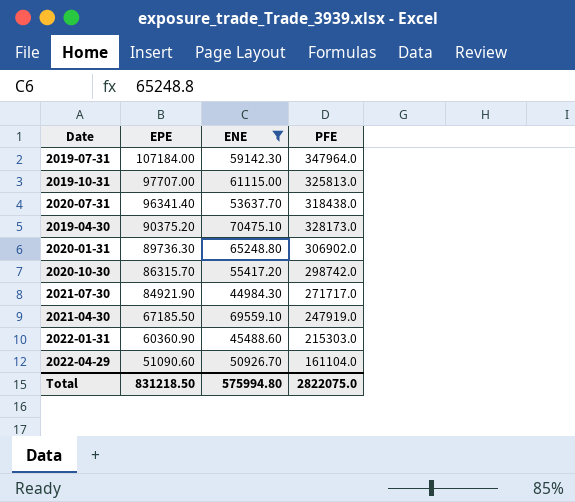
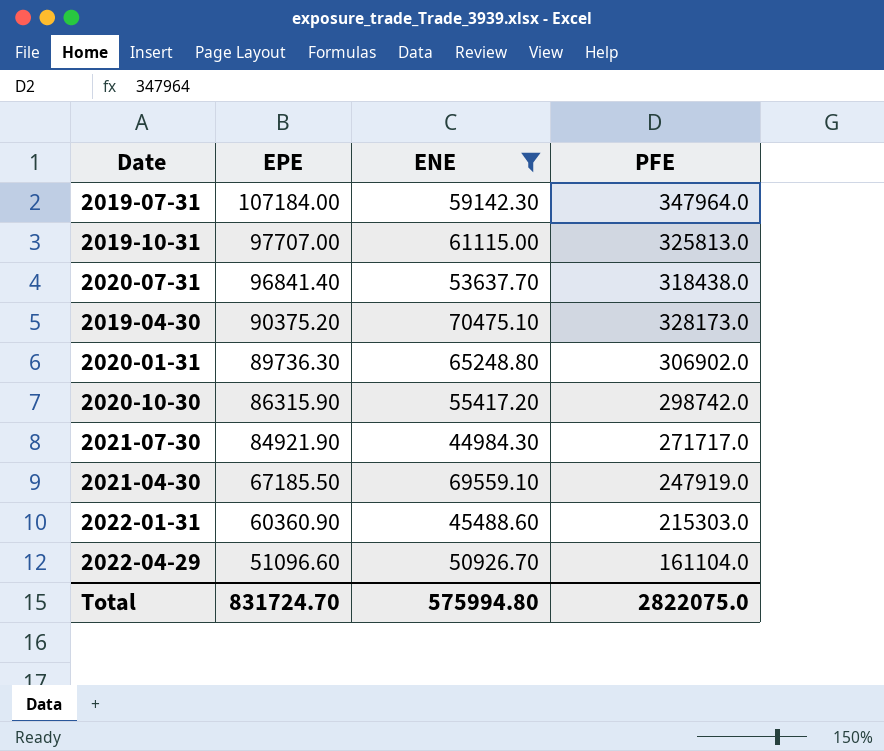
2020-07-31 | EPE: 96341.40 -> 96841.40
2020-10-30 | EPE: 86315.70 -> 86315.90
2022-04-29 | EPE: 51090.60 -> 51096.60
Total | EPE: 831218.50 -> 831724.70

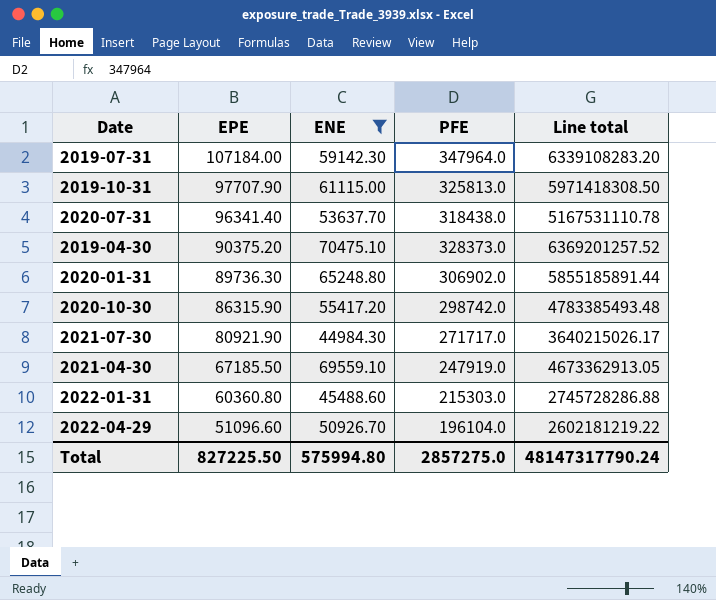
column Line total | formula: none -> [EPE] * [ENE]
2019-10-31 | EPE: 97707.00 -> 97707.90
2020-07-31 | EPE: 96841.40 -> 96341.40
2019-04-30 | PFE: 328173.0 -> 328373.0
2021-07-30 | EPE: 84921.90 -> 80921.90
2022-01-31 | EPE: 60360.90 -> 60360.80
2022-04-29 | PFE: 161104.0 -> 196104.0
Total | EPE: 831724.70 -> 827225.50
Total | PFE: 2822075.0 -> 2857275.0

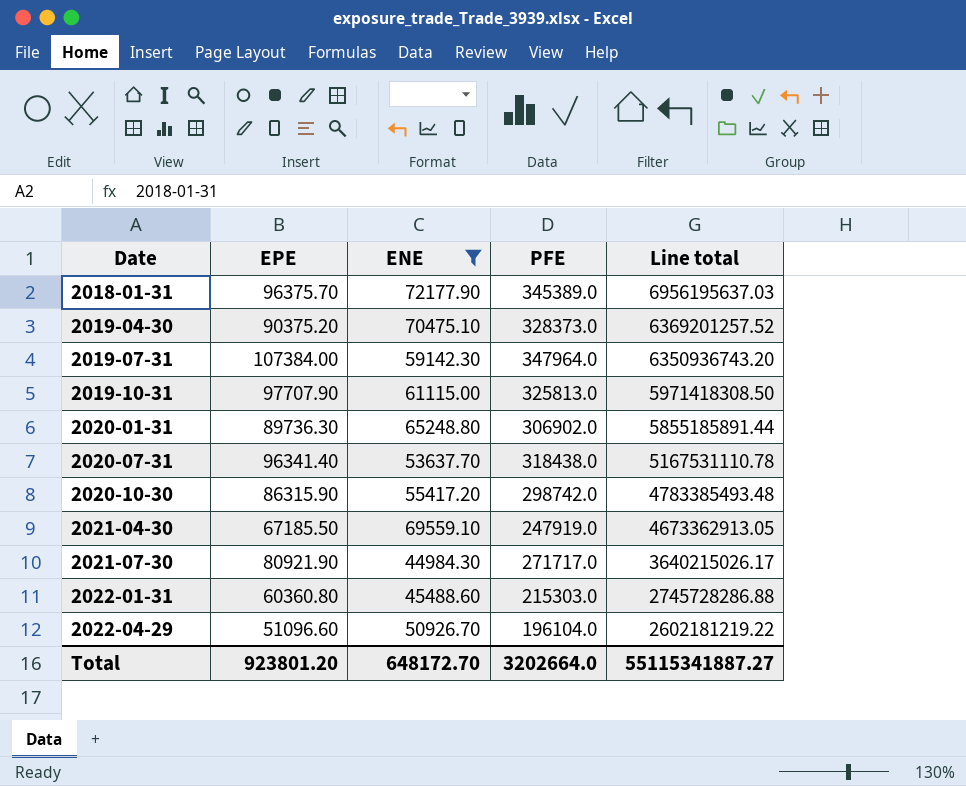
row order: EPE descending -> Date ascending
row 2018-01-31: none -> 96375.70 | 72177.90 | 345389.0 | 6956195637.03
2019-07-31 | EPE: 107184.00 -> 107384.00
2019-07-31 | Line total: 6339108283.20 -> 6350936743.20
Total | EPE: 827225.50 -> 923801.20
Total | ENE: 575994.80 -> 648172.70
Total | PFE: 2857275.0 -> 3202664.0
Total | Line total: 48147317790.24 -> 55115341887.27

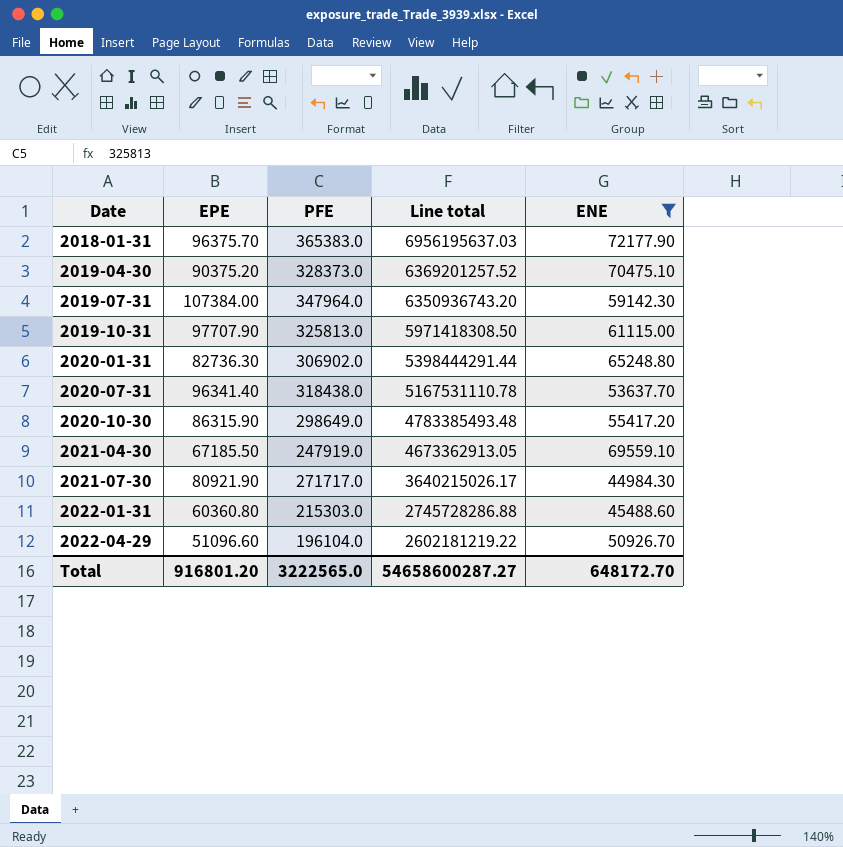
column ENE | position: 3 -> 5
2018-01-31 | PFE: 345389.0 -> 365383.0
2020-01-31 | EPE: 89736.30 -> 82736.30
2020-01-31 | Line total: 5855185891.44 -> 5398444291.44
2020-10-30 | PFE: 298742.0 -> 298649.0
Total | EPE: 923801.20 -> 916801.20
Total | PFE: 3202664.0 -> 3222565.0
Total | Line total: 55115341887.27 -> 54658600287.27

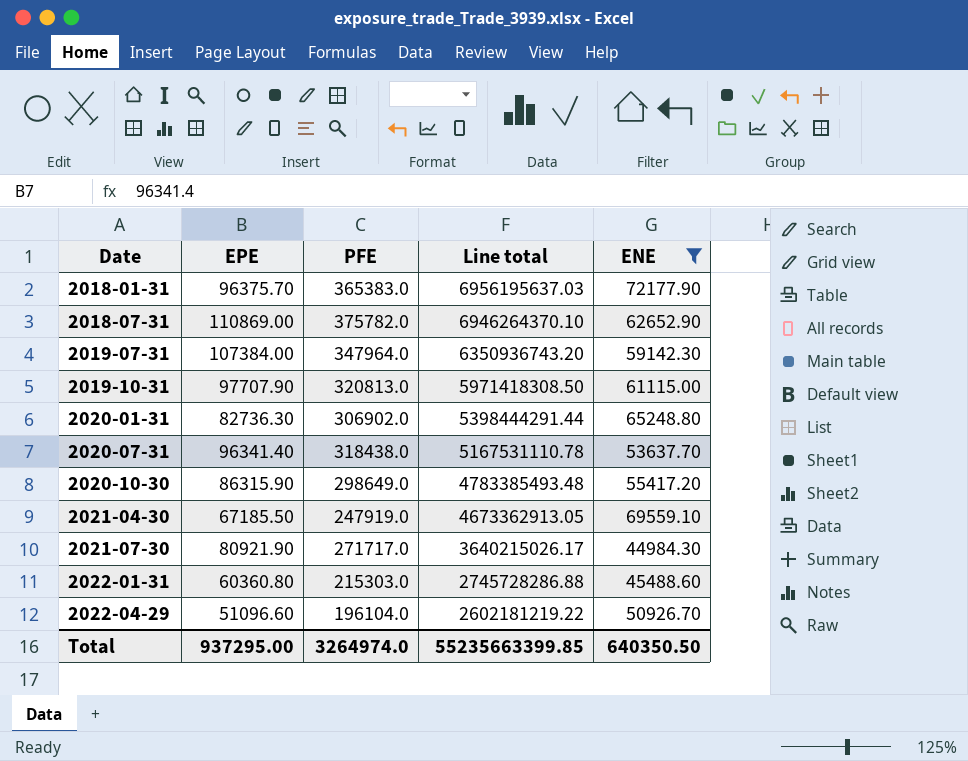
row 2019-04-30: 90375.20 | 328373.0 | 6369201257.52 | 70475.10 -> none
row 2018-07-31: none -> 110869.00 | 375782.0 | 6946264370.10 | 62652.90
2019-10-31 | PFE: 325813.0 -> 320813.0
Total | EPE: 916801.20 -> 937295.00
Total | PFE: 3222565.0 -> 3264974.0
Total | Line total: 54658600287.27 -> 55235663399.85
Total | ENE: 648172.70 -> 640350.50

